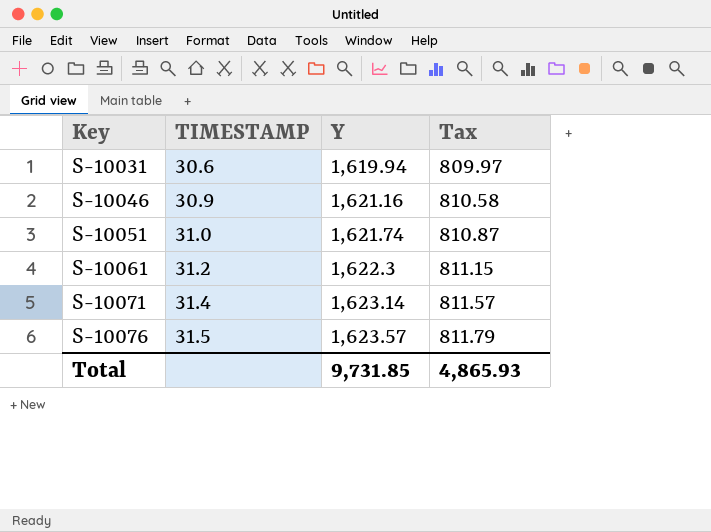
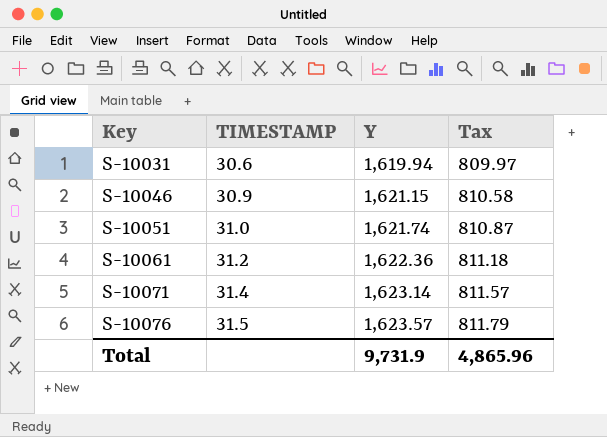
S-10046 | Y: 1,621.16 -> 1,621.15
S-10061 | Y: 1,622.3 -> 1,622.36
S-10061 | Tax: 811.15 -> 811.18
Total | Y: 9,731.85 -> 9,731.9
Total | Tax: 4,865.93 -> 4,865.96

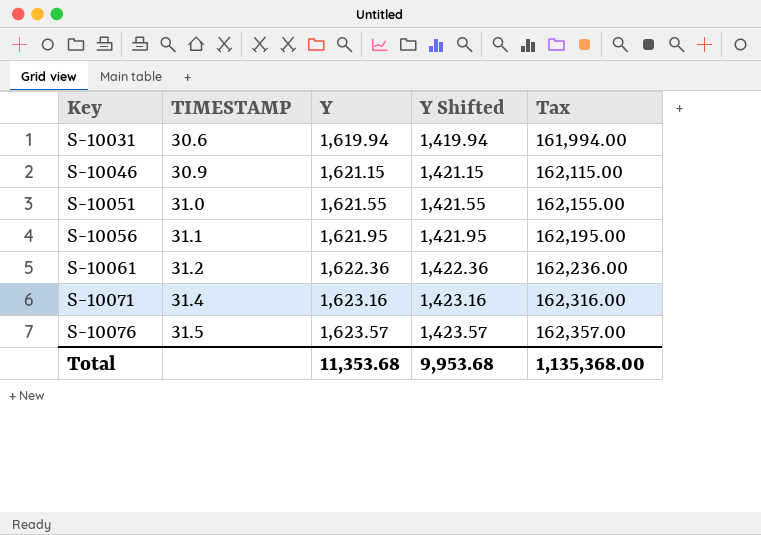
column Y Shifted | formula: none -> [Y] - 200
column Tax | formula: [Y] * 0.5 -> [Y] * 100
S-10051 | Y: 1,621.74 -> 1,621.55
row S-10056: none -> 31.1 | 1,621.95 | 1,421.95 | 162,195.00
S-10071 | Y: 1,623.14 -> 1,623.16
Total | Y: 9,731.9 -> 11,353.68
Total | Tax: 4,865.96 -> 1,135,368.00

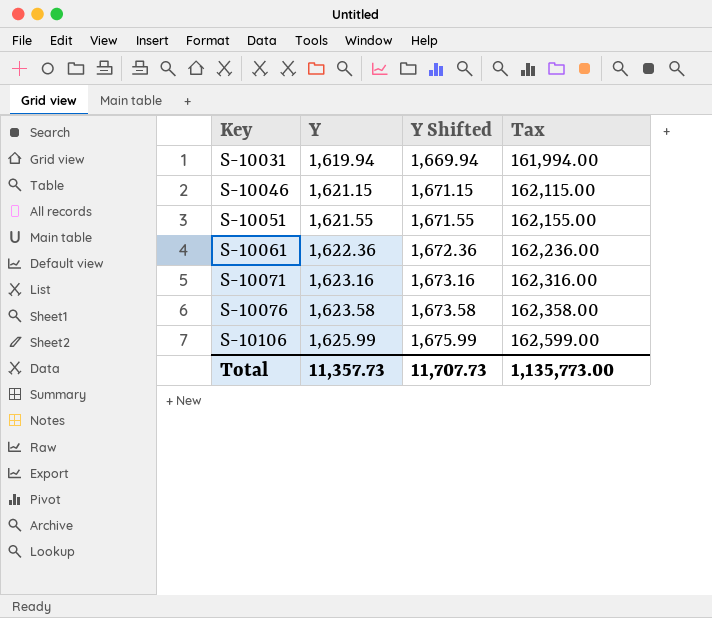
column TIMESTAMP | position: 2 -> none
column Y Shifted | formula: [Y] - 200 -> [Y] + 50
row S-10056: 31.1 | 1,621.95 | 1,421.95 | 162,195.00 -> none
S-10076 | Y: 1,623.57 -> 1,623.58
S-10076 | Tax: 162,357.00 -> 162,358.00
row S-10106: none -> 1,625.99 | 1,675.99 | 162,599.00
Total | Y: 11,353.68 -> 11,357.73
Total | Y Shifted: 9,953.68 -> 11,707.73
Total | Tax: 1,135,368.00 -> 1,135,773.00

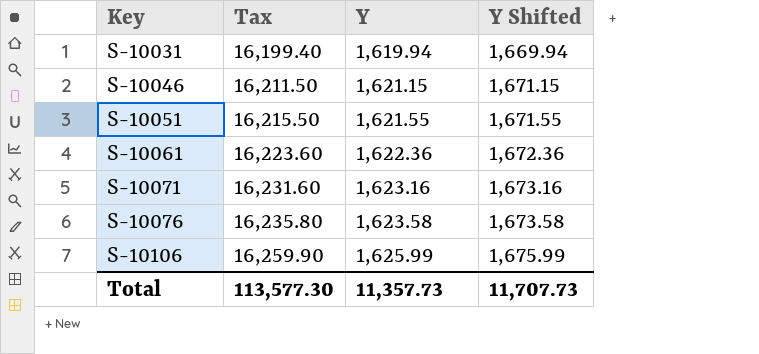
column Tax | formula: [Y] * 100 -> [Y] * 10
column Tax | position: 4 -> 2
Total | Tax: 1,135,773.00 -> 113,577.30

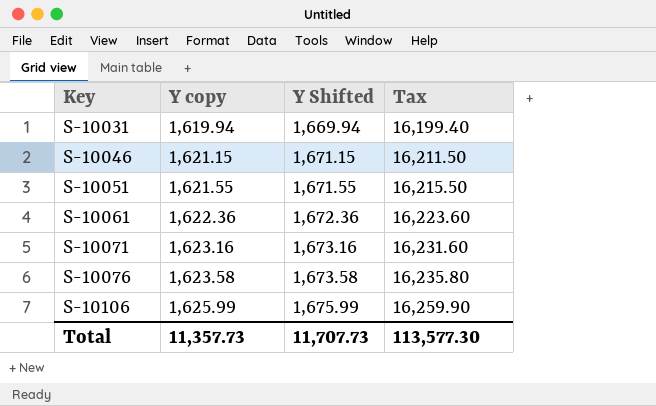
column name: Y -> Y copy
column Tax | position: 2 -> 4

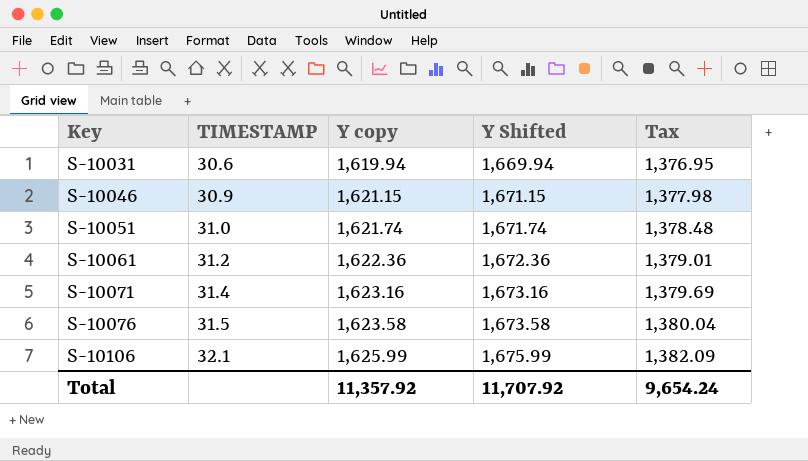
column TIMESTAMP | position: none -> 2
column Tax | formula: [Y copy] * 10 -> [Y copy] * 0.85
S-10051 | Y copy: 1,621.55 -> 1,621.74
S-10051 | Y Shifted: 1,671.55 -> 1,671.74
Total | Y copy: 11,357.73 -> 11,357.92
Total | Y Shifted: 11,707.73 -> 11,707.92
Total | Tax: 113,577.30 -> 9,654.24

